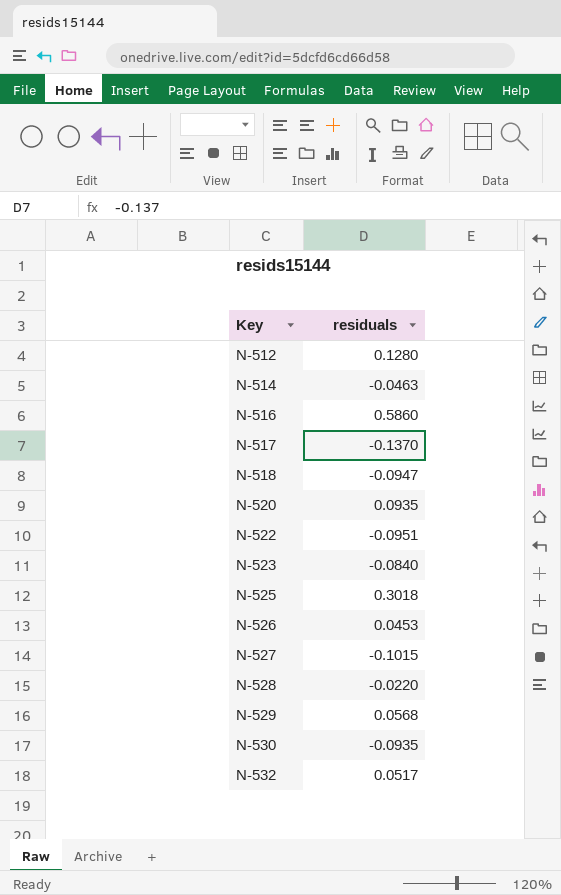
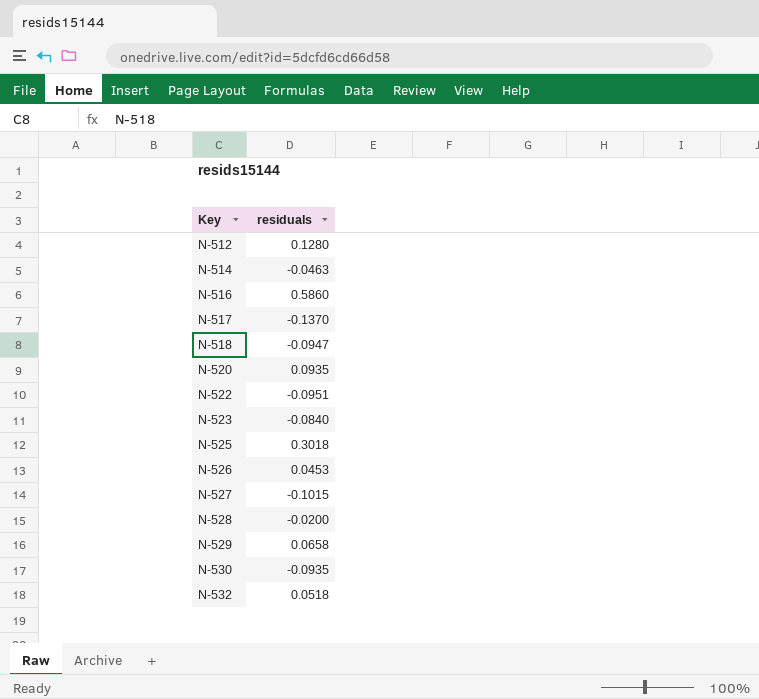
N-528 | residuals: -0.0220 -> -0.0200
N-529 | residuals: 0.0568 -> 0.0658
N-532 | residuals: 0.0517 -> 0.0518

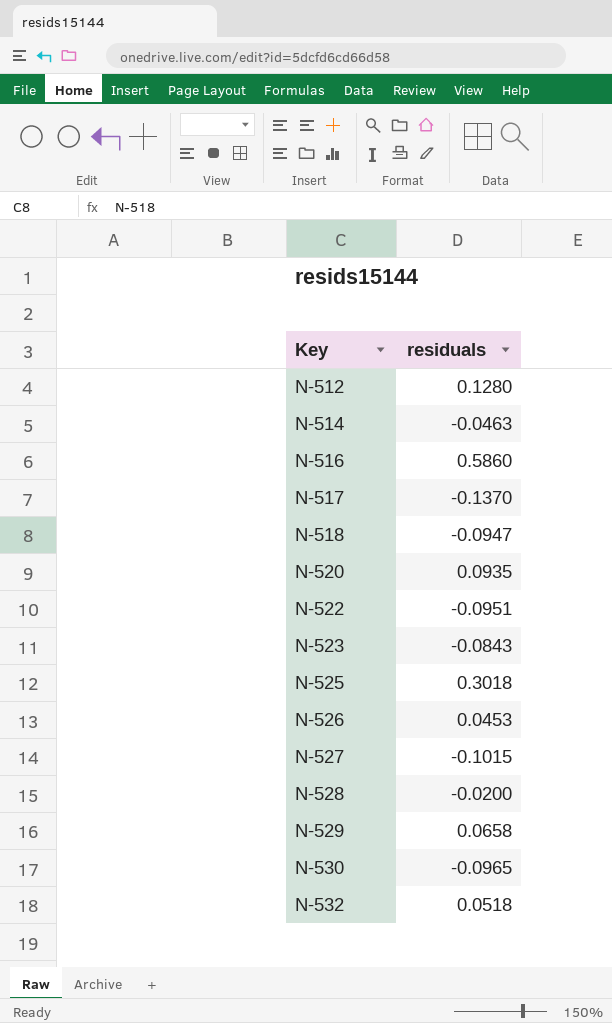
N-523 | residuals: -0.0840 -> -0.0843
N-530 | residuals: -0.0935 -> -0.0965

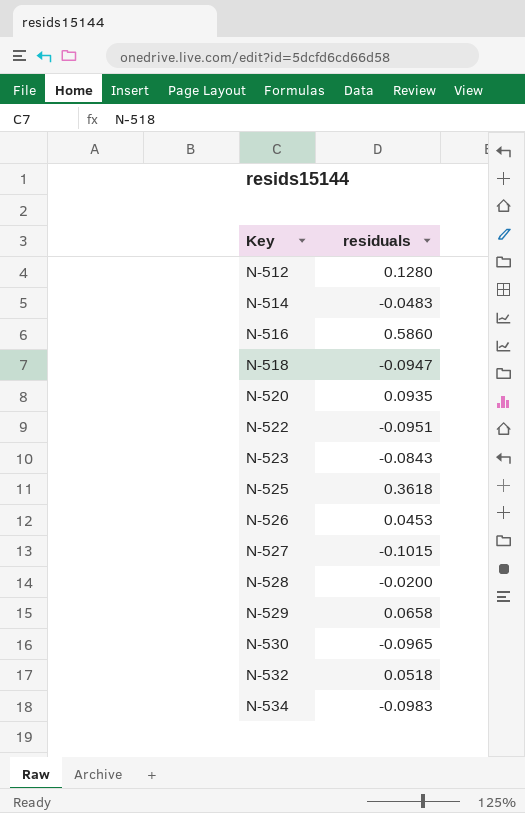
row N-517: -0.1370 -> none
N-514 | residuals: -0.0463 -> -0.0483
N-525 | residuals: 0.3018 -> 0.3618
row N-534: none -> -0.0983

